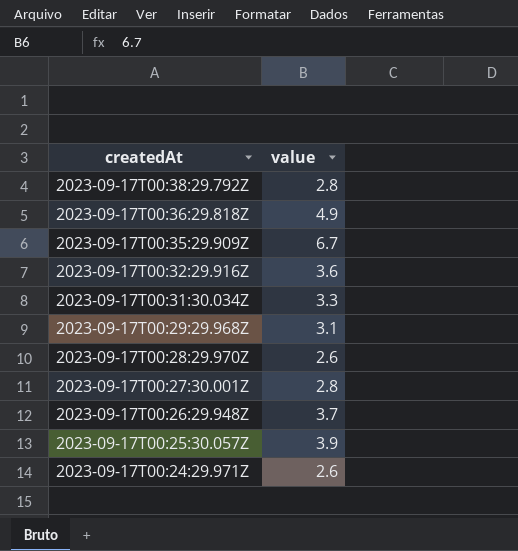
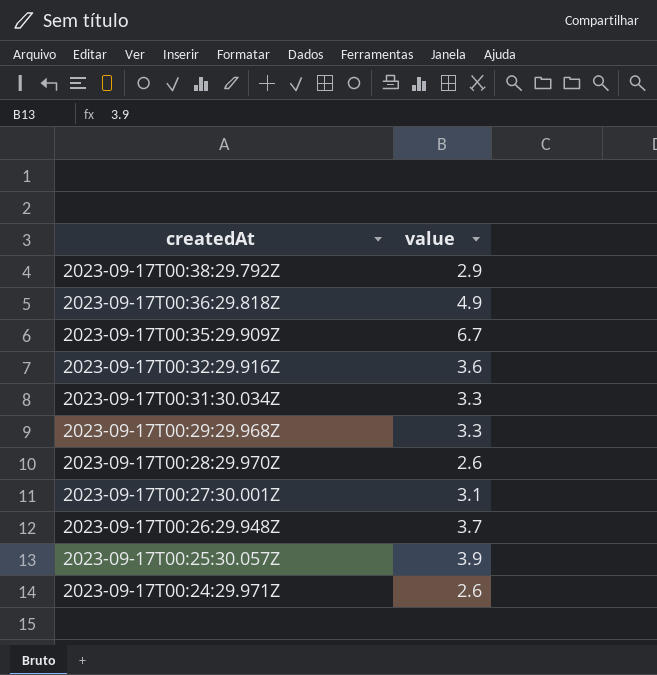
2023-09-17T00:38:29.792Z | value: 2.8 -> 2.9
2023-09-17T00:29:29.968Z | value: 3.1 -> 3.3
2023-09-17T00:27:30.001Z | value: 2.8 -> 3.1

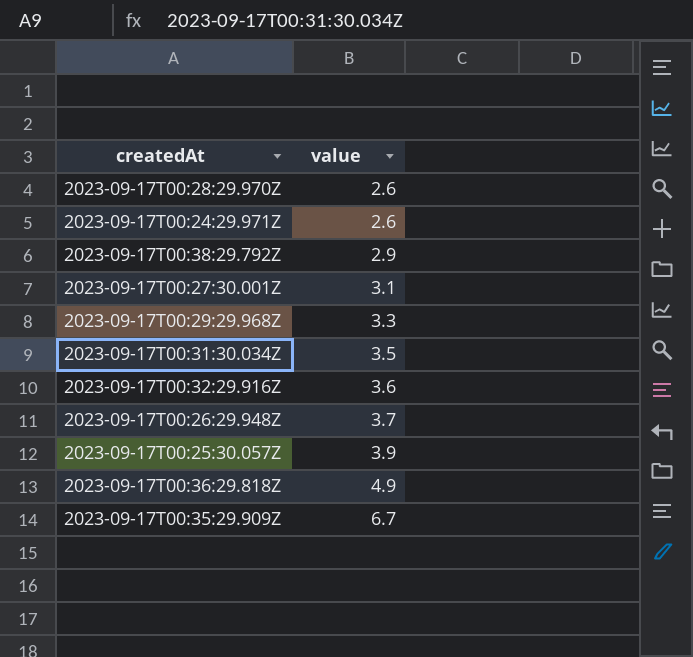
row order: createdAt descending -> value ascending
2023-09-17T00:31:30.034Z | value: 3.3 -> 3.5

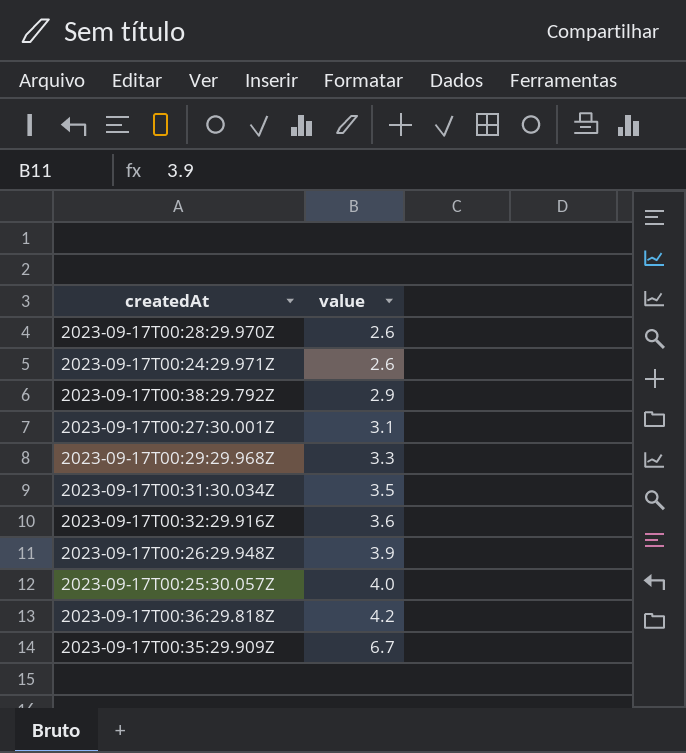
2023-09-17T00:26:29.948Z | value: 3.7 -> 3.9
2023-09-17T00:25:30.057Z | value: 3.9 -> 4.0
2023-09-17T00:36:29.818Z | value: 4.9 -> 4.2

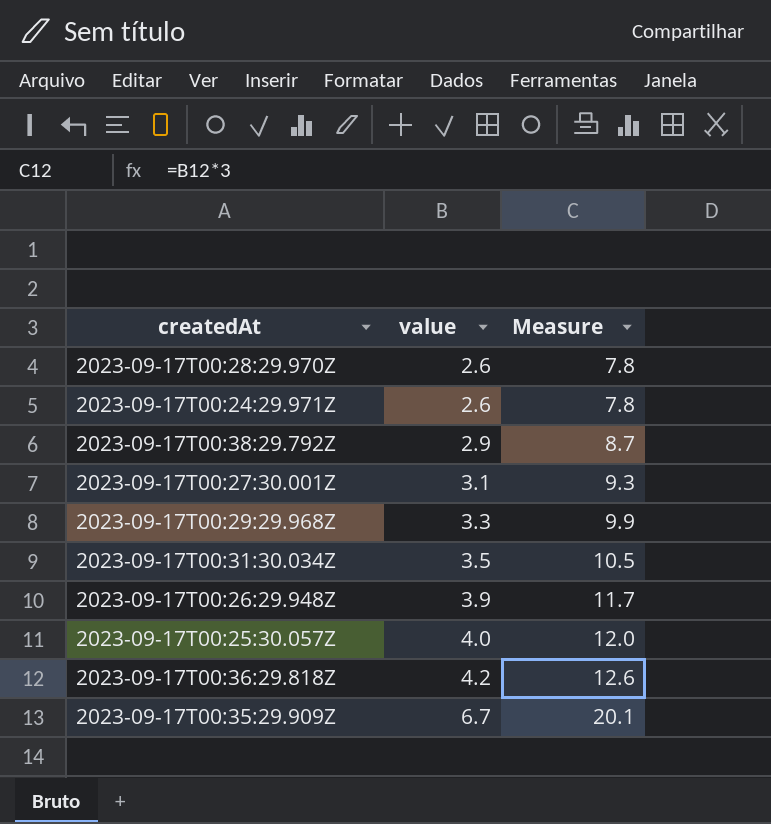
column Measure | formula: none -> [value] * 3
row 2023-09-17T00:32:29.916Z: 3.6 -> none

